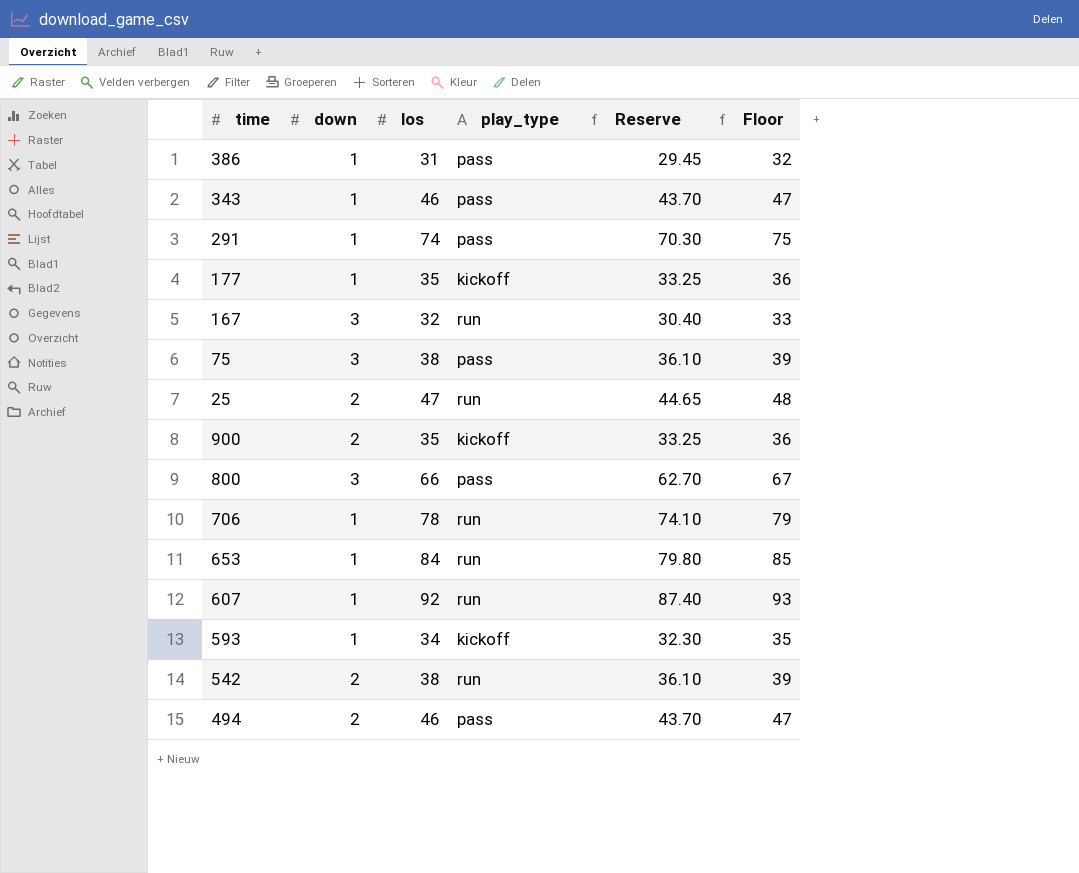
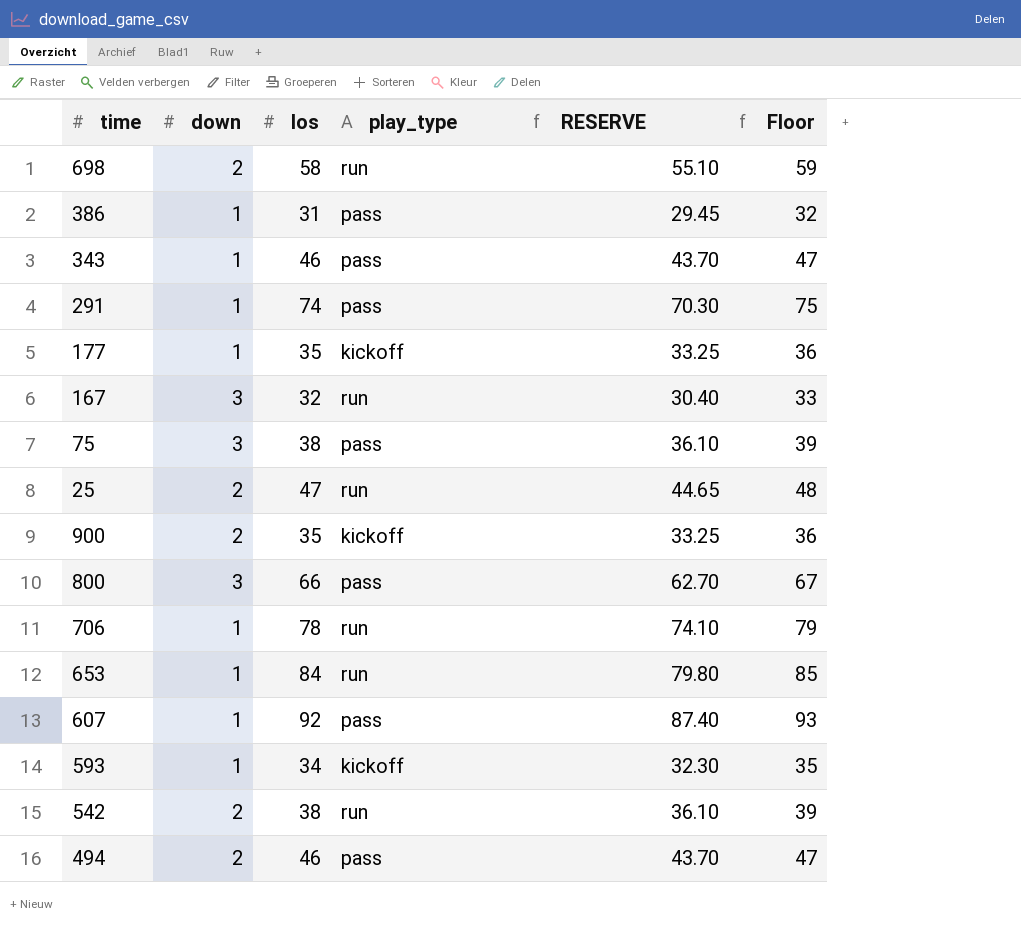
column name: Reserve -> RESERVE
row 698: none -> 2 | 58 | run | 55.10 | 59
607 | play_type: run -> pass

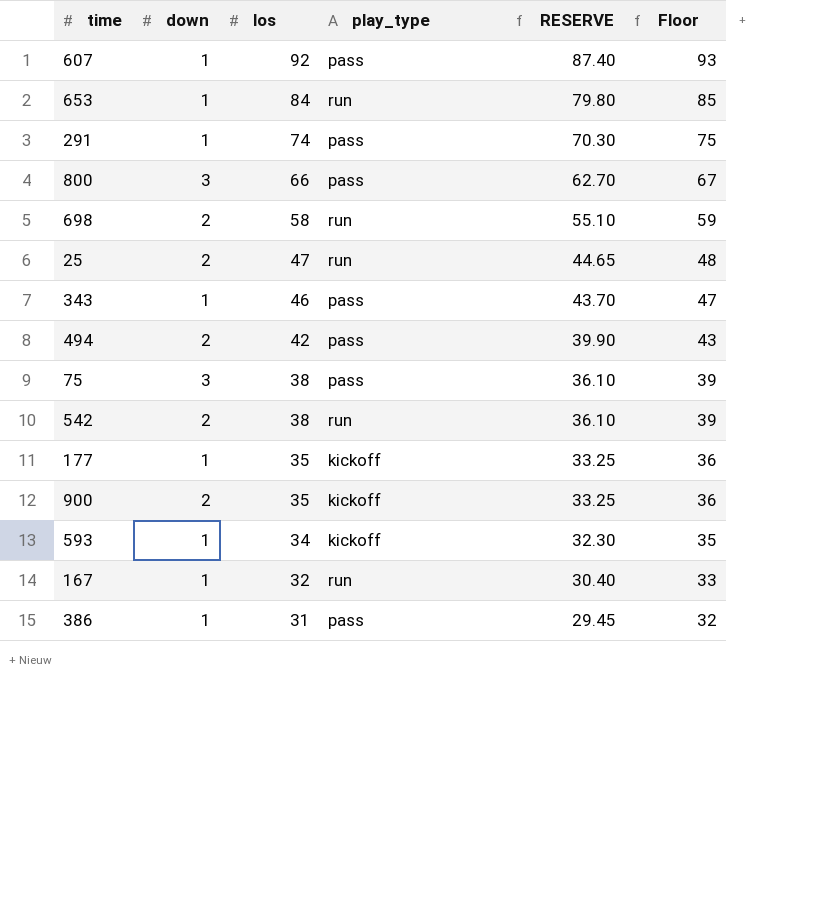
row order: none -> los descending
row 706: 1 | 78 | run | 74.10 | 79 -> none
494 | los: 46 -> 42
494 | RESERVE: 43.70 -> 39.90
494 | Floor: 47 -> 43
167 | down: 3 -> 1

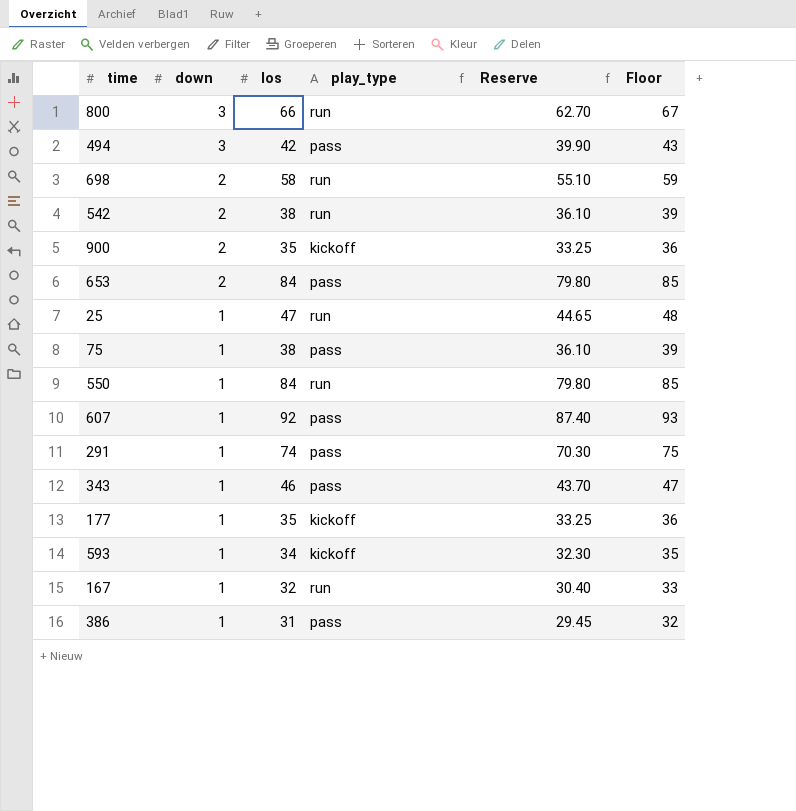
row order: los descending -> down descending
column name: RESERVE -> Reserve
800 | play_type: pass -> run
494 | down: 2 -> 3
653 | down: 1 -> 2
653 | play_type: run -> pass
25 | down: 2 -> 1
75 | down: 3 -> 1
row 550: none -> 1 | 84 | run | 79.80 | 85

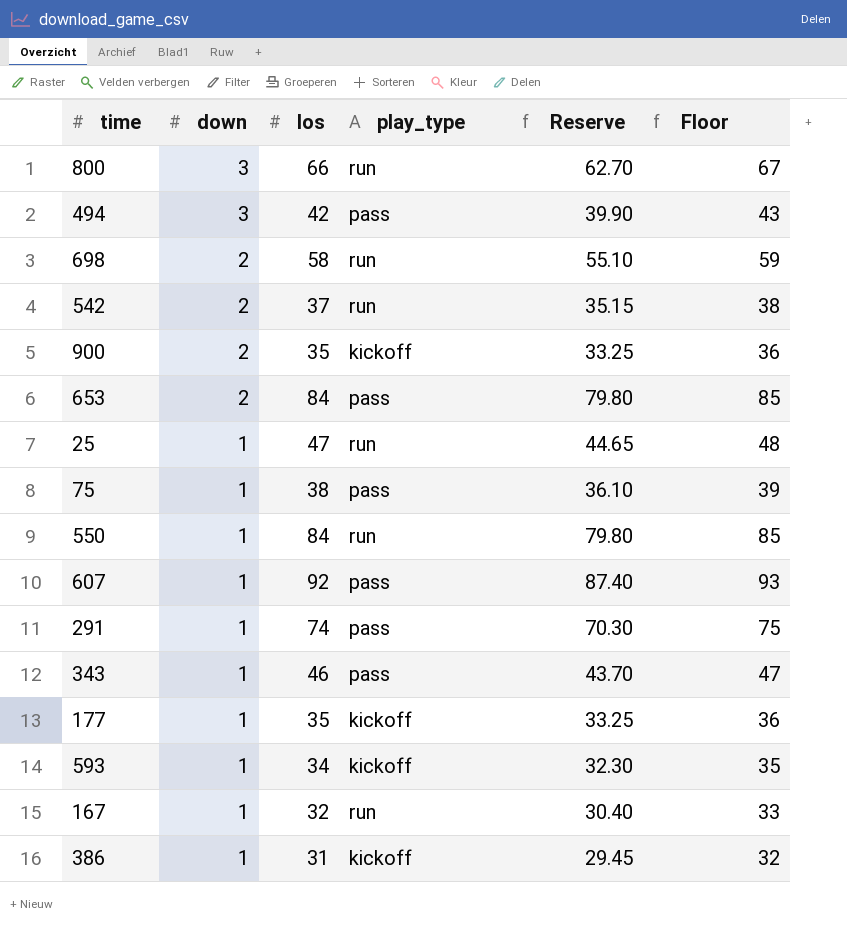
542 | los: 38 -> 37
542 | Reserve: 36.10 -> 35.15
542 | Floor: 39 -> 38
386 | play_type: pass -> kickoff

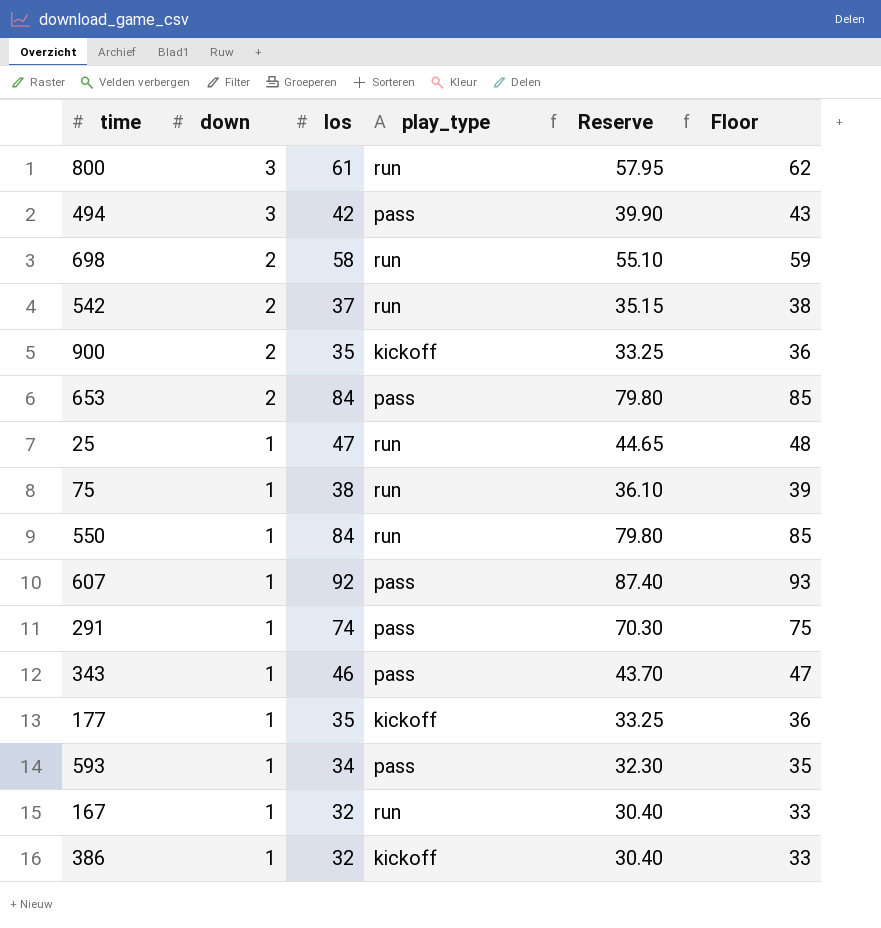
800 | los: 66 -> 61
800 | Reserve: 62.70 -> 57.95
800 | Floor: 67 -> 62
75 | play_type: pass -> run
593 | play_type: kickoff -> pass
386 | los: 31 -> 32
386 | Reserve: 29.45 -> 30.40
386 | Floor: 32 -> 33

